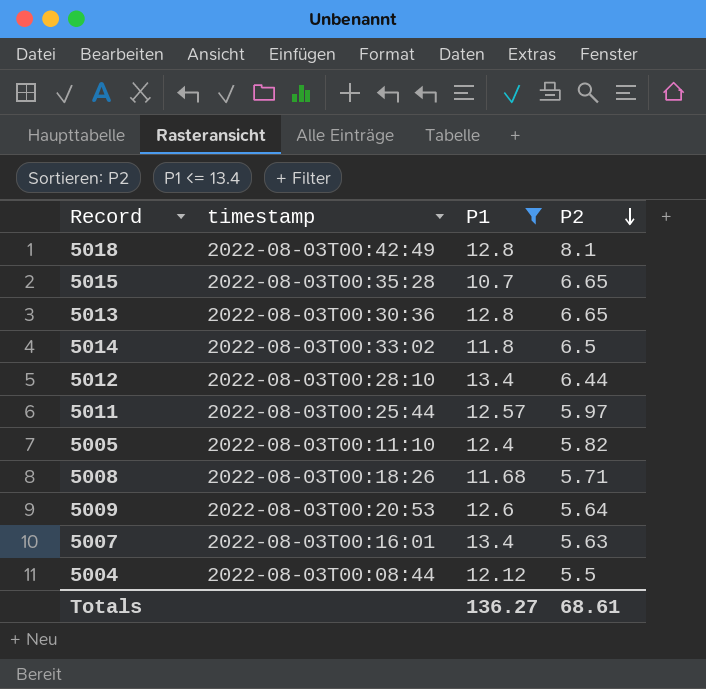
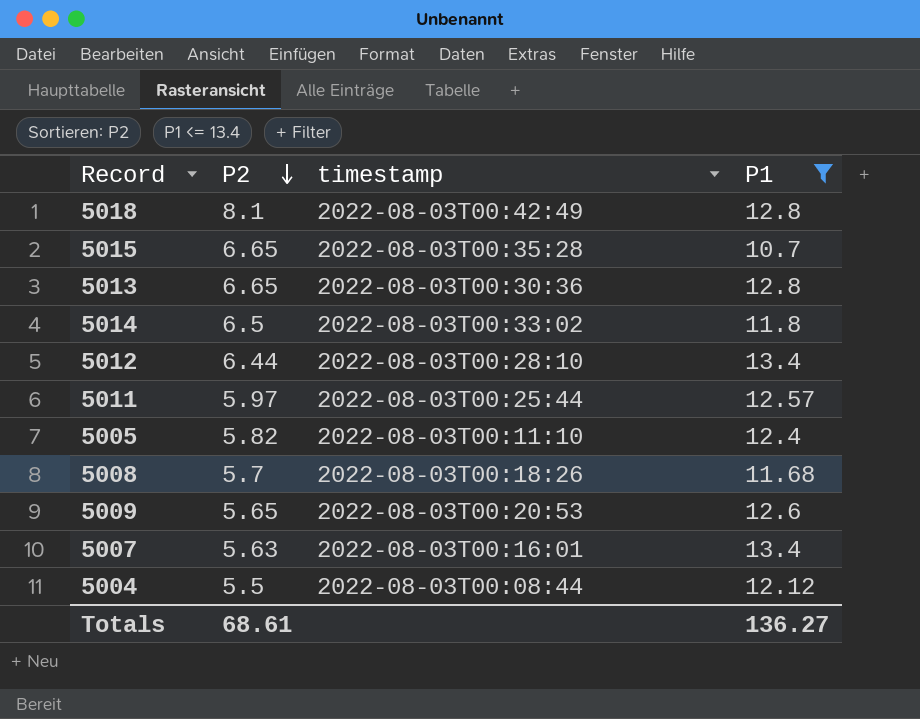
column P2 | position: 4 -> 2
5008 | P2: 5.71 -> 5.7
5009 | P2: 5.64 -> 5.65

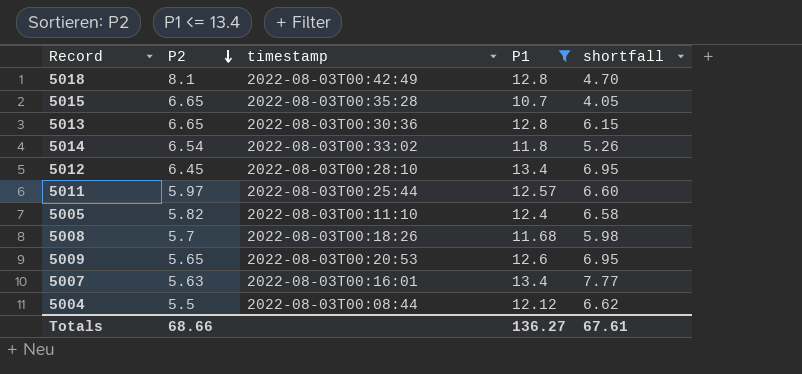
column shortfall | formula: none -> [P1] - [P2]
5014 | P2: 6.5 -> 6.54
5012 | P2: 6.44 -> 6.45
Totals | P2: 68.61 -> 68.66

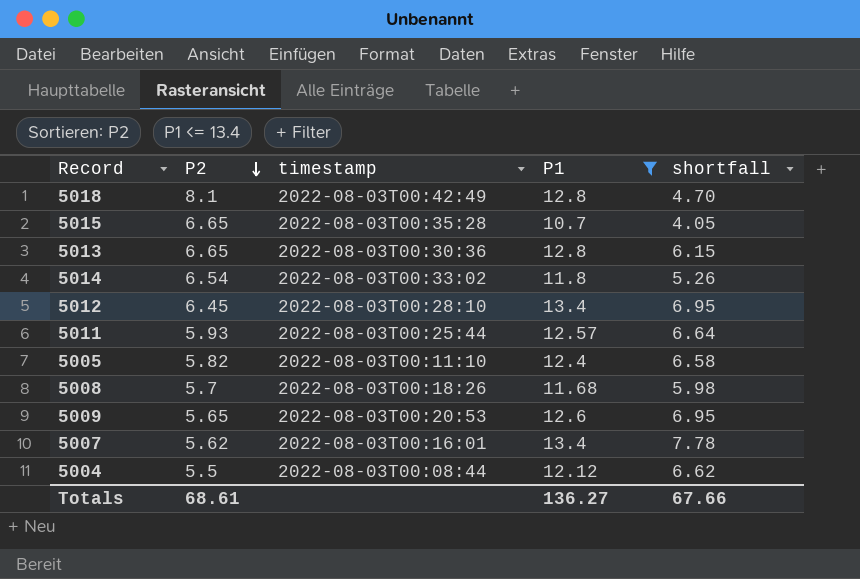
5011 | P2: 5.97 -> 5.93
5011 | shortfall: 6.60 -> 6.64
5007 | P2: 5.63 -> 5.62
5007 | shortfall: 7.77 -> 7.78
Totals | P2: 68.66 -> 68.61
Totals | shortfall: 67.61 -> 67.66

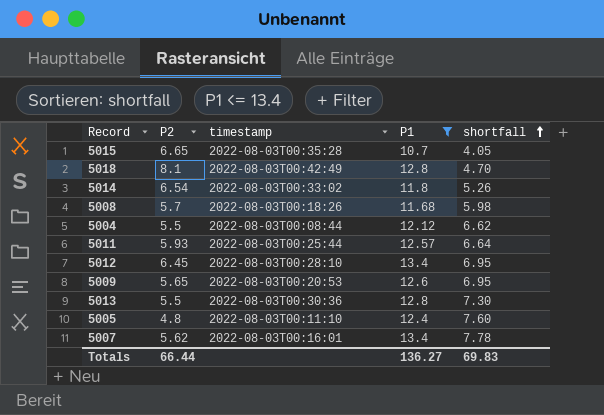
row order: P2 descending -> shortfall ascending
5013 | P2: 6.65 -> 5.5
5013 | shortfall: 6.15 -> 7.30
5005 | P2: 5.82 -> 4.8
5005 | shortfall: 6.58 -> 7.60
Totals | P2: 68.61 -> 66.44
Totals | shortfall: 67.66 -> 69.83

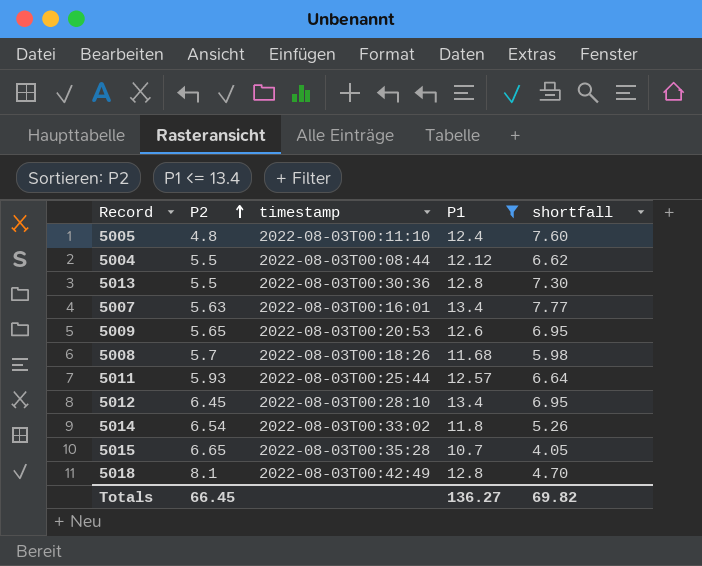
row order: shortfall ascending -> P2 ascending
5007 | P2: 5.62 -> 5.63
5007 | shortfall: 7.78 -> 7.77
Totals | P2: 66.44 -> 66.45
Totals | shortfall: 69.83 -> 69.82

